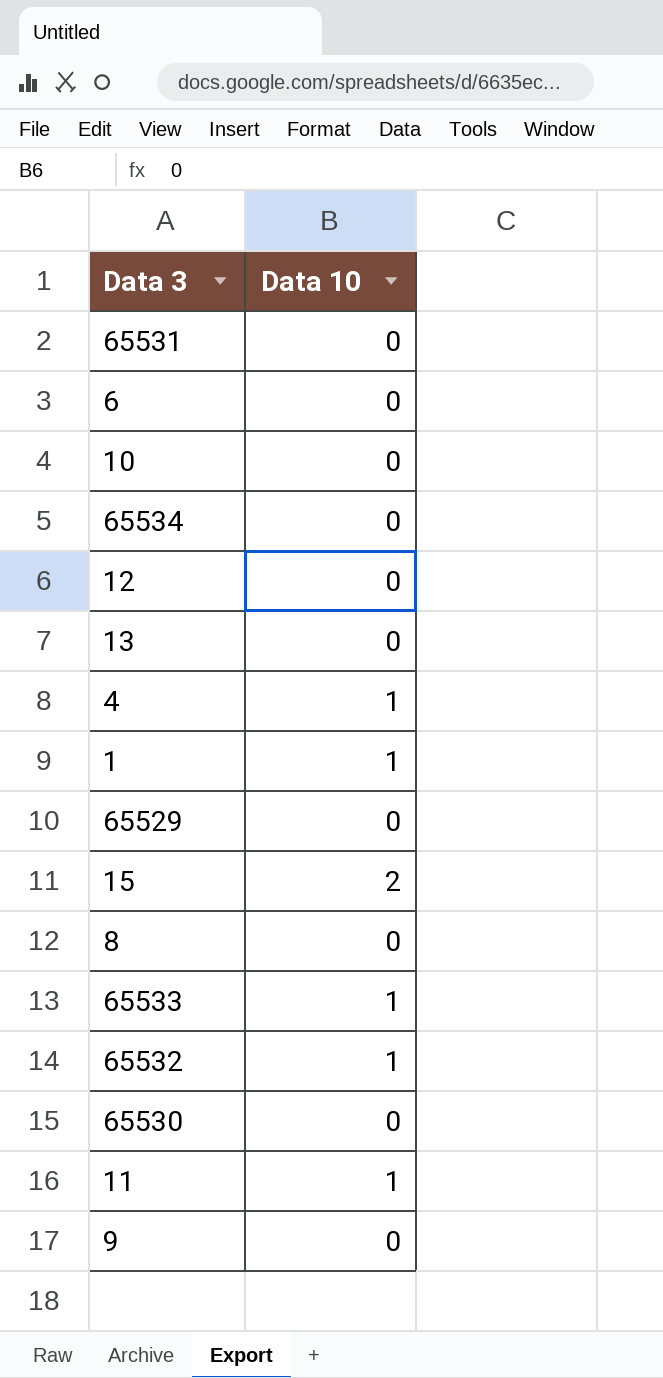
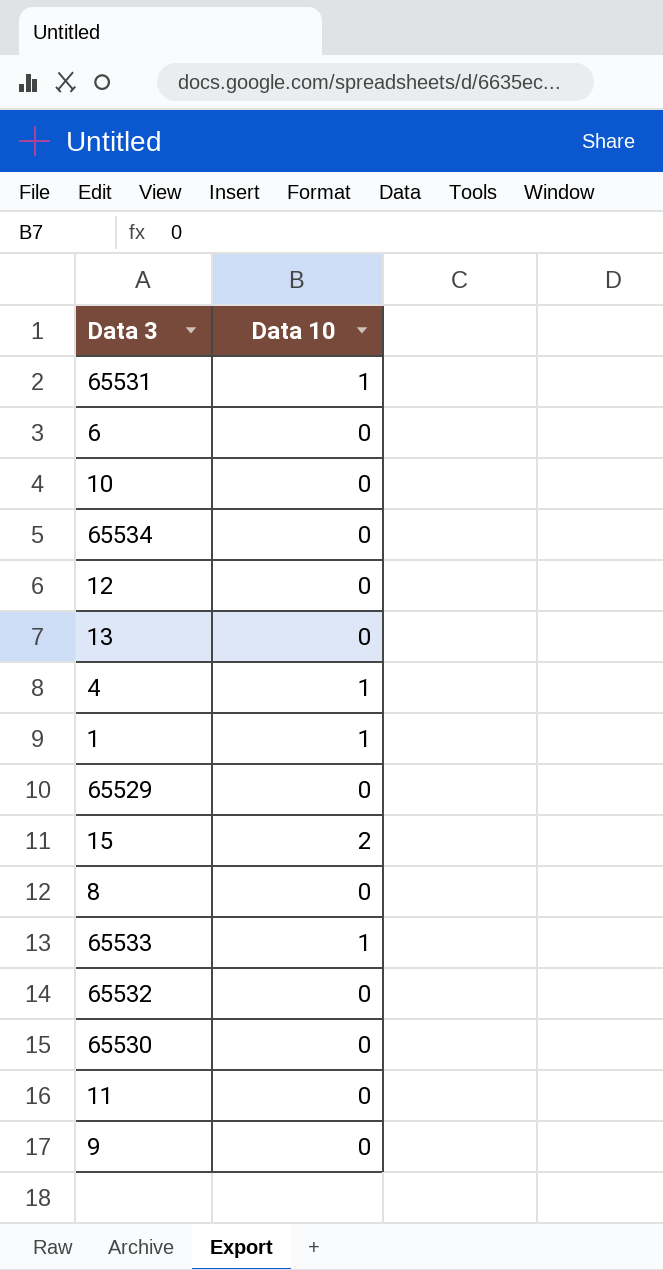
65531 | Data 10: 0 -> 1
65532 | Data 10: 1 -> 0
11 | Data 10: 1 -> 0

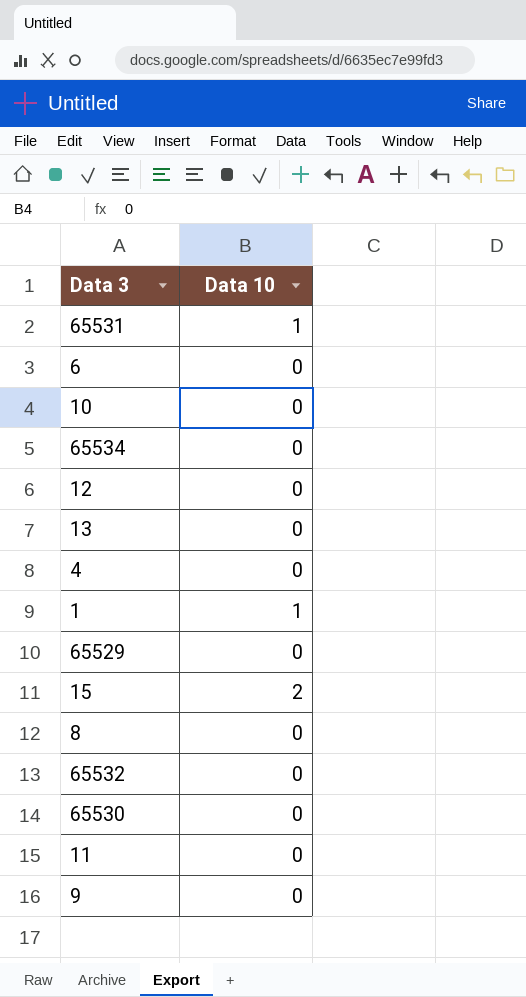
row 65533: 1 -> none
4 | Data 10: 1 -> 0

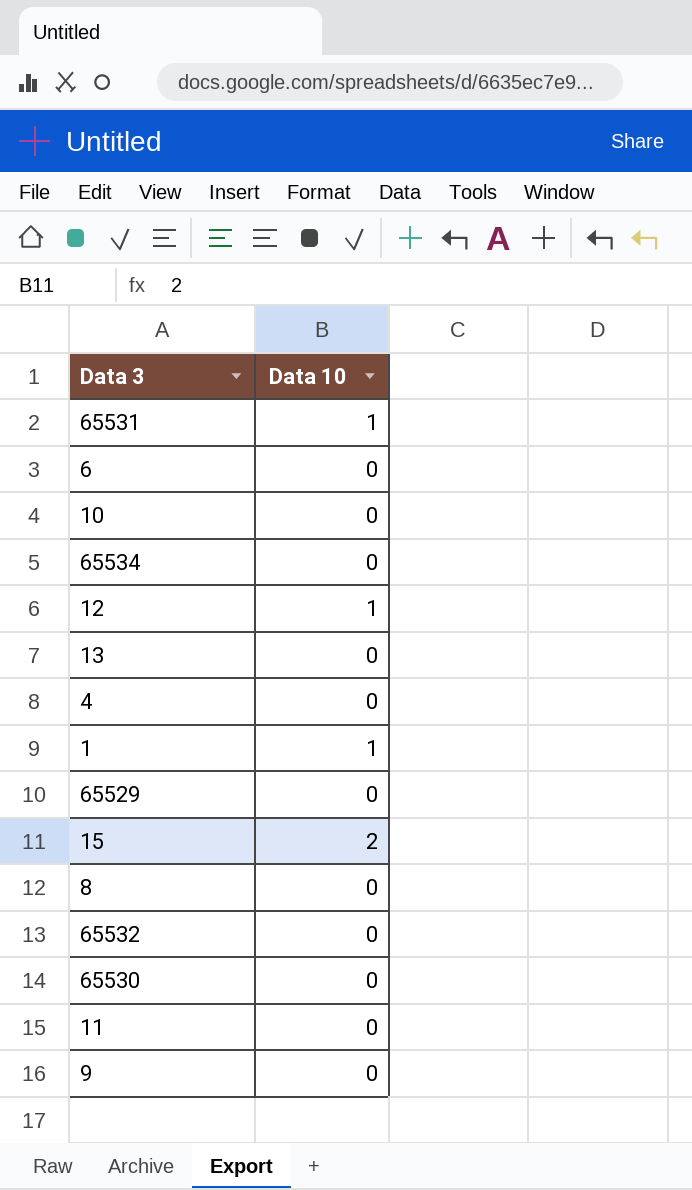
12 | Data 10: 0 -> 1

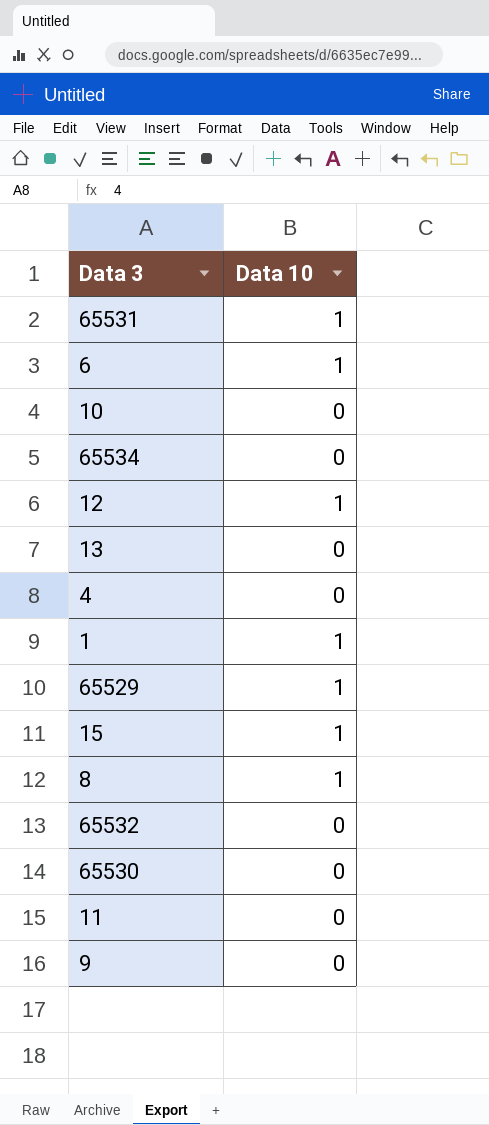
6 | Data 10: 0 -> 1
65529 | Data 10: 0 -> 1
15 | Data 10: 2 -> 1
8 | Data 10: 0 -> 1

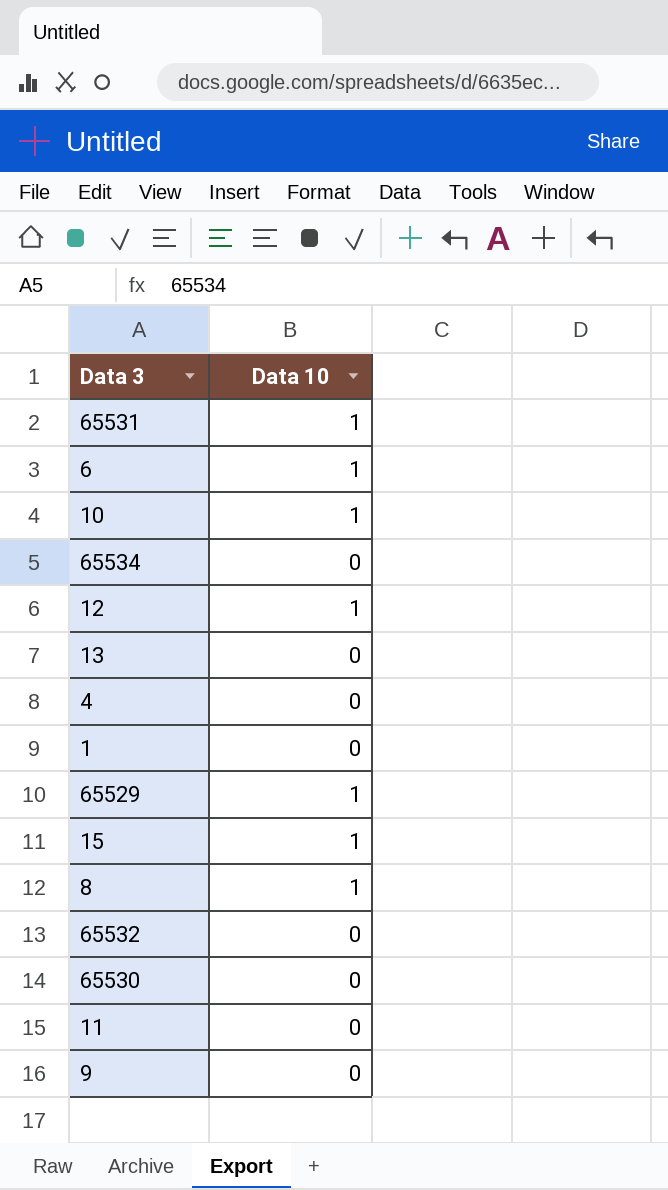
10 | Data 10: 0 -> 1
1 | Data 10: 1 -> 0

